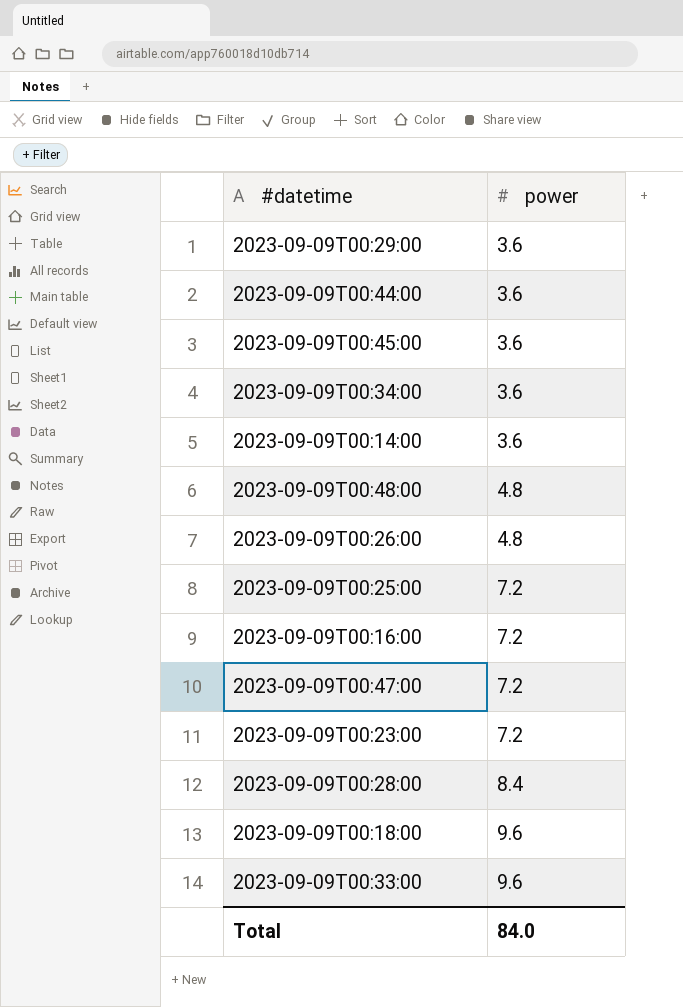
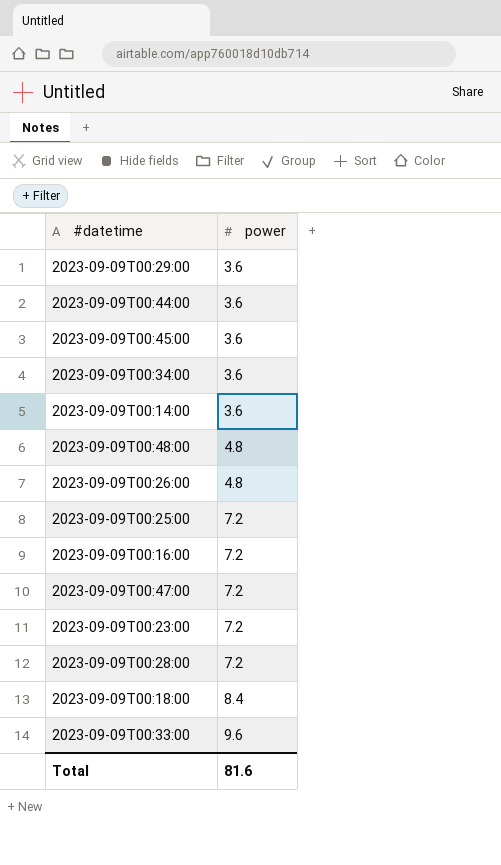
2023-09-09T00:28:00 | power: 8.4 -> 7.2
2023-09-09T00:18:00 | power: 9.6 -> 8.4
Total | power: 84.0 -> 81.6

